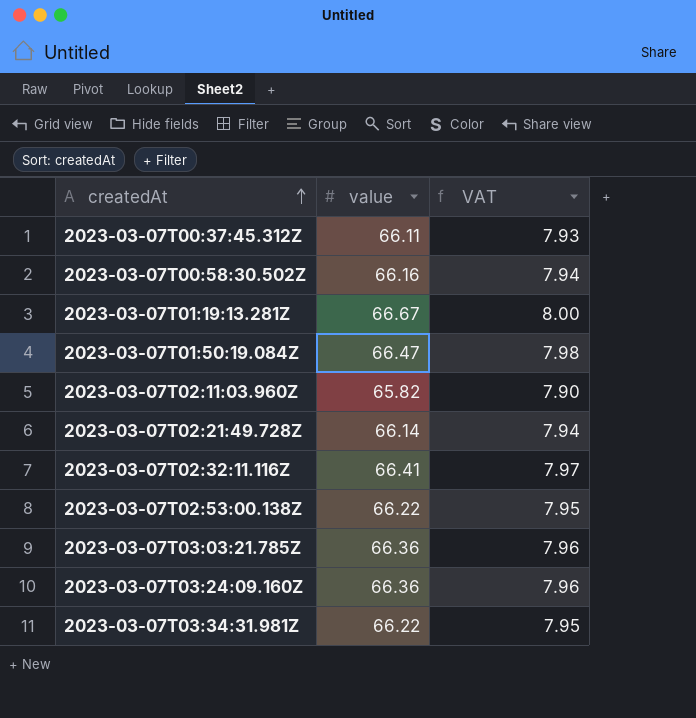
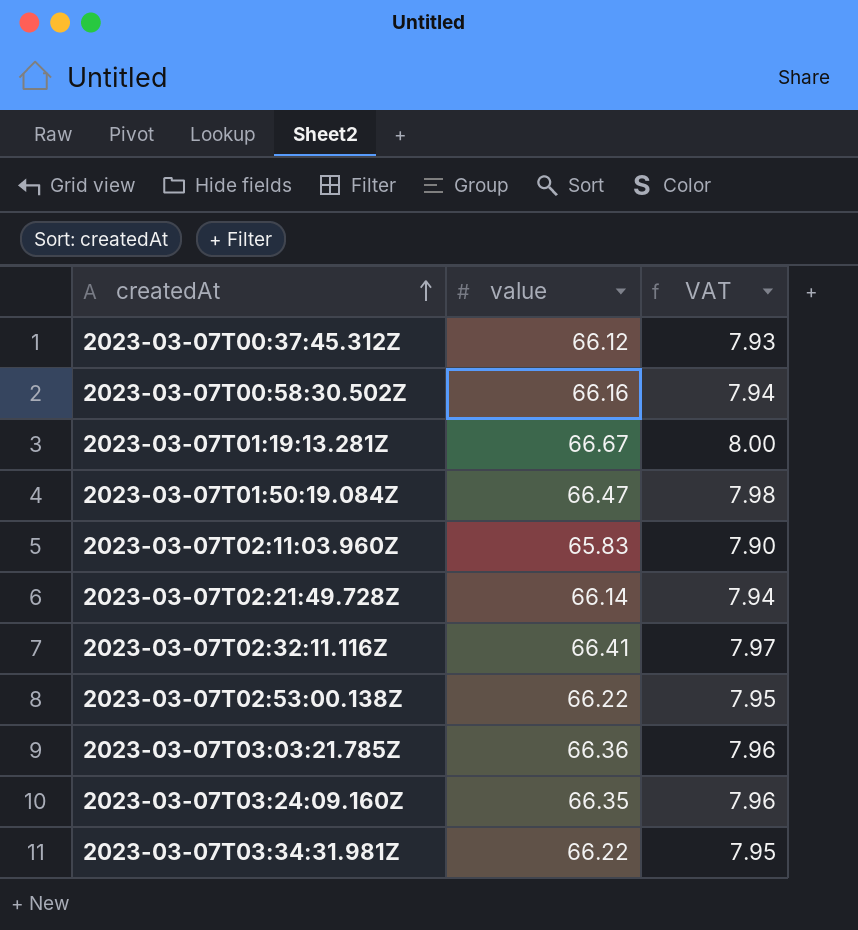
2023-03-07T00:37:45.312Z | value: 66.11 -> 66.12
2023-03-07T02:11:03.960Z | value: 65.82 -> 65.83
2023-03-07T03:24:09.160Z | value: 66.36 -> 66.35

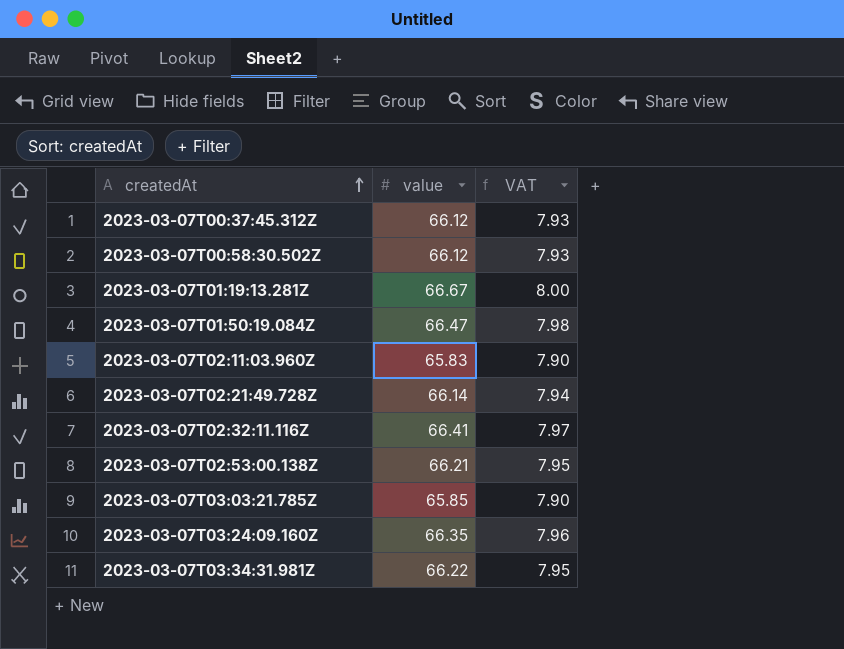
2023-03-07T00:58:30.502Z | value: 66.16 -> 66.12
2023-03-07T00:58:30.502Z | VAT: 7.94 -> 7.93
2023-03-07T02:53:00.138Z | value: 66.22 -> 66.21
2023-03-07T03:03:21.785Z | value: 66.36 -> 65.85
2023-03-07T03:03:21.785Z | VAT: 7.96 -> 7.90

